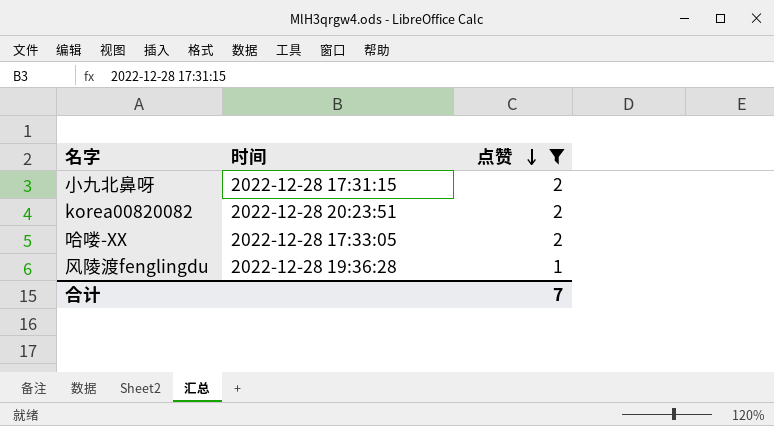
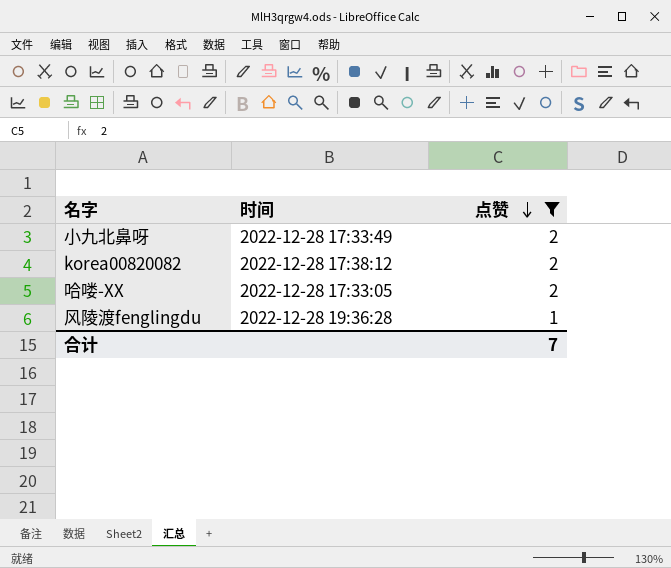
小九北鼻呀 | 时间: 2022-12-28 17:31:15 -> 2022-12-28 17:33:49
korea00820082 | 时间: 2022-12-28 20:23:51 -> 2022-12-28 17:38:12

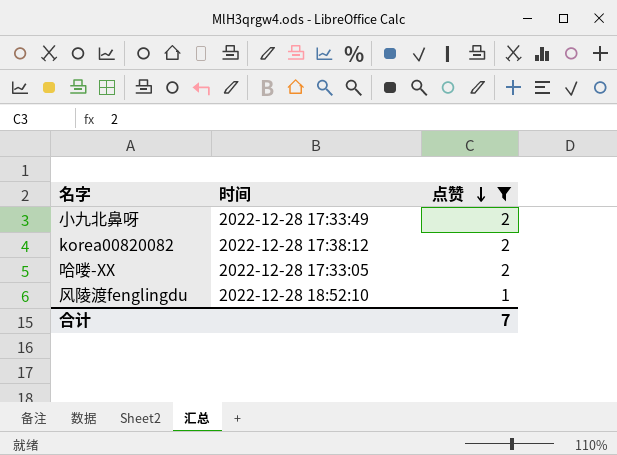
风陵渡fenglingdu | 时间: 2022-12-28 19:36:28 -> 2022-12-28 18:52:10

